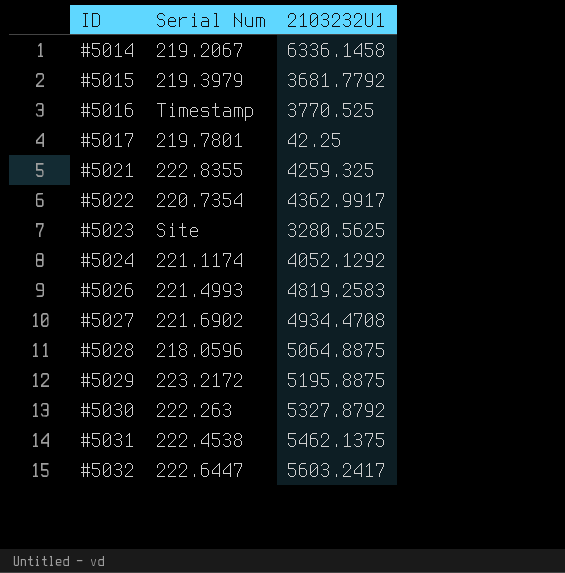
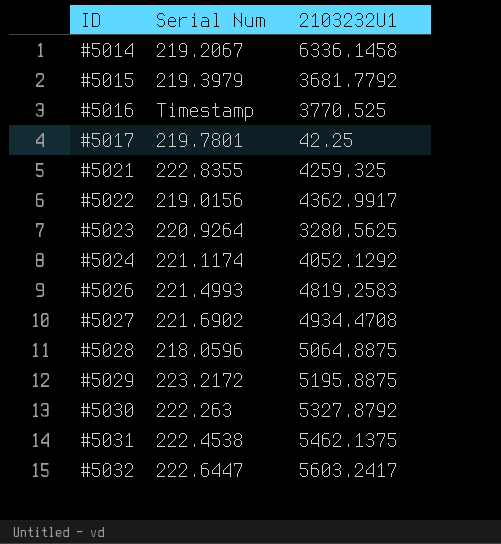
#5022 | Serial Num: 220.7354 -> 219.0156
#5023 | Serial Num: Site -> 220.9264

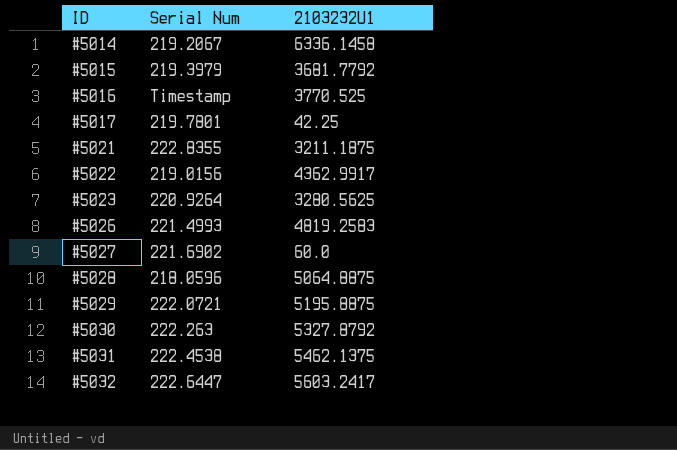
row #5024: 221.1174 | 4052.1292 -> none
#5021 | 2103232U1: 4259.325 -> 3211.1875
#5027 | 2103232U1: 4934.4708 -> 60.0
#5029 | Serial Num: 223.2172 -> 222.0721

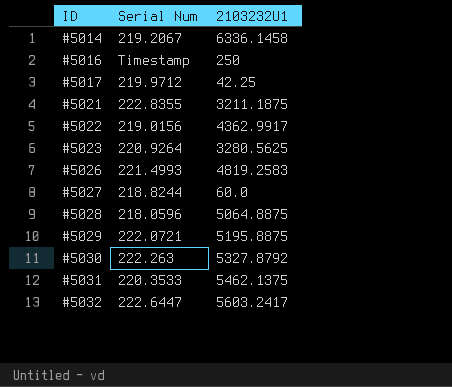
row #5015: 219.3979 | 3681.7792 -> none
#5016 | 2103232U1: 3770.525 -> 250
#5017 | Serial Num: 219.7801 -> 219.9712
#5027 | Serial Num: 221.6902 -> 218.8244
#5031 | Serial Num: 222.4538 -> 220.3533

